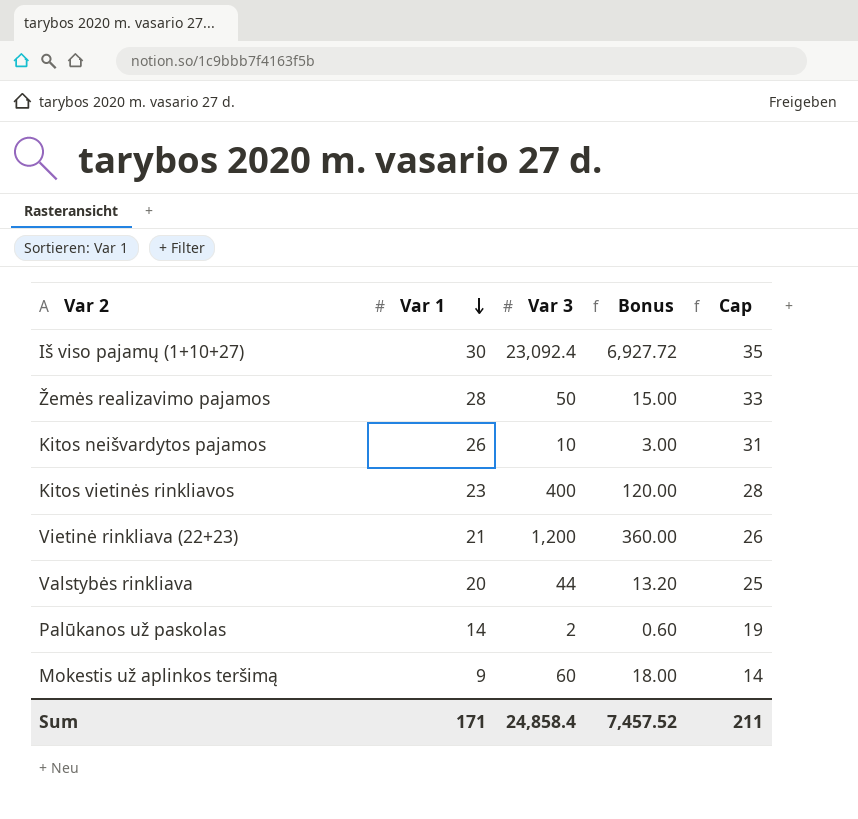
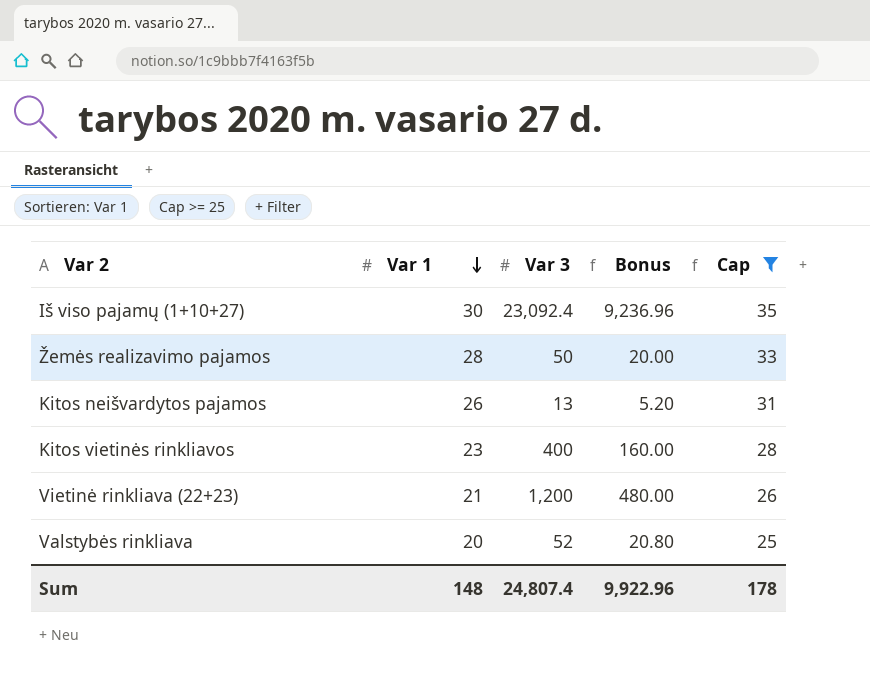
filter: none -> Cap >= 25
column Bonus | formula: [Var 3] * 0.3 -> [Var 3] * 0.4
Kitos neišvardytos pajamos | Var 3: 10 -> 13
Valstybės rinkliava | Var 3: 44 -> 52
Sum | Var 1: 171 -> 148
Sum | Var 3: 24,858.4 -> 24,807.4
Sum | Bonus: 7,457.52 -> 9,922.96
Sum | Cap: 211 -> 178

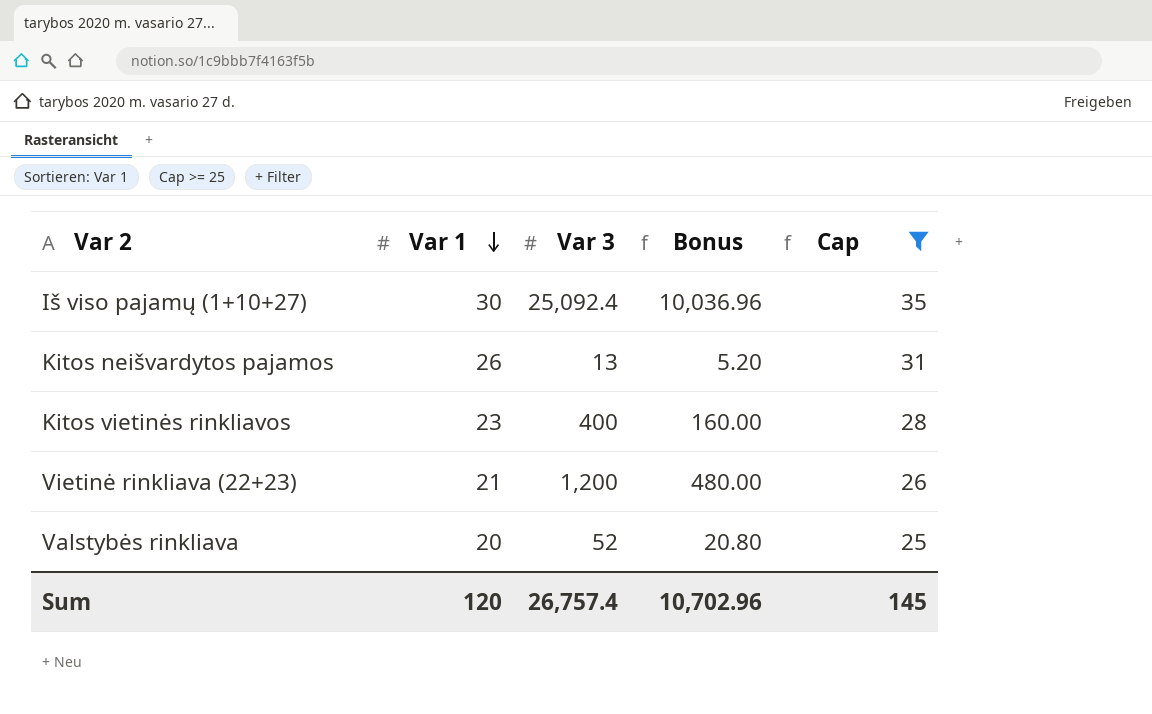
row Žemės realizavimo pajamos: 28 | 50 | 20.00 | 33 -> none
Iš viso pajamų (1+10+27) | Var 3: 23,092.4 -> 25,092.4
Iš viso pajamų (1+10+27) | Bonus: 9,236.96 -> 10,036.96
Sum | Var 1: 148 -> 120
Sum | Var 3: 24,807.4 -> 26,757.4
Sum | Bonus: 9,922.96 -> 10,702.96
Sum | Cap: 178 -> 145

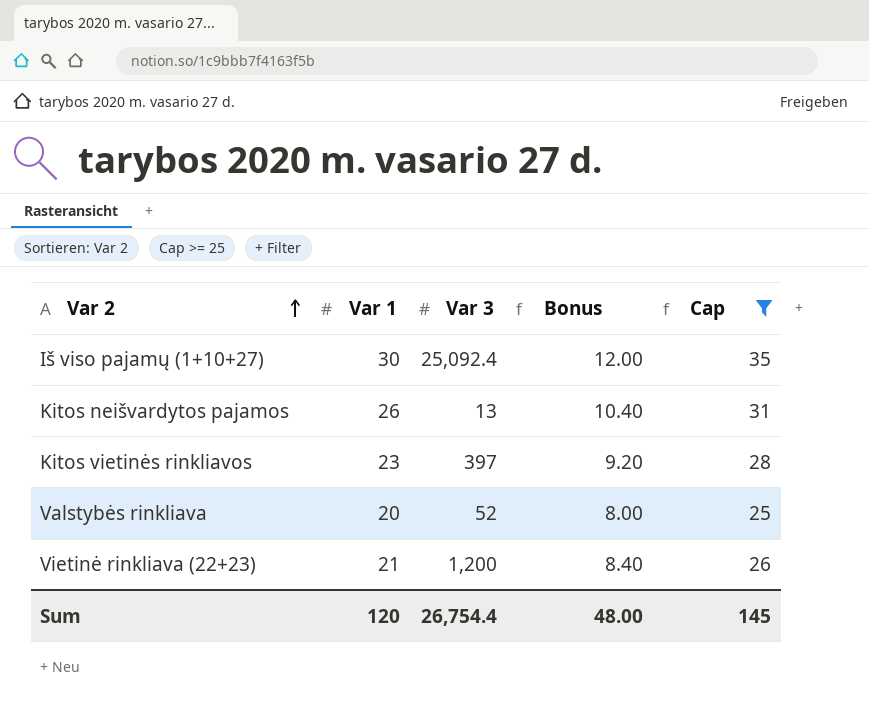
row order: Var 1 descending -> Var 2 ascending
column Bonus | formula: [Var 3] * 0.4 -> [Var 1] * 0.4
Kitos vietinės rinkliavos | Var 3: 400 -> 397
Sum | Var 3: 26,757.4 -> 26,754.4
Sum | Bonus: 10,702.96 -> 48.00

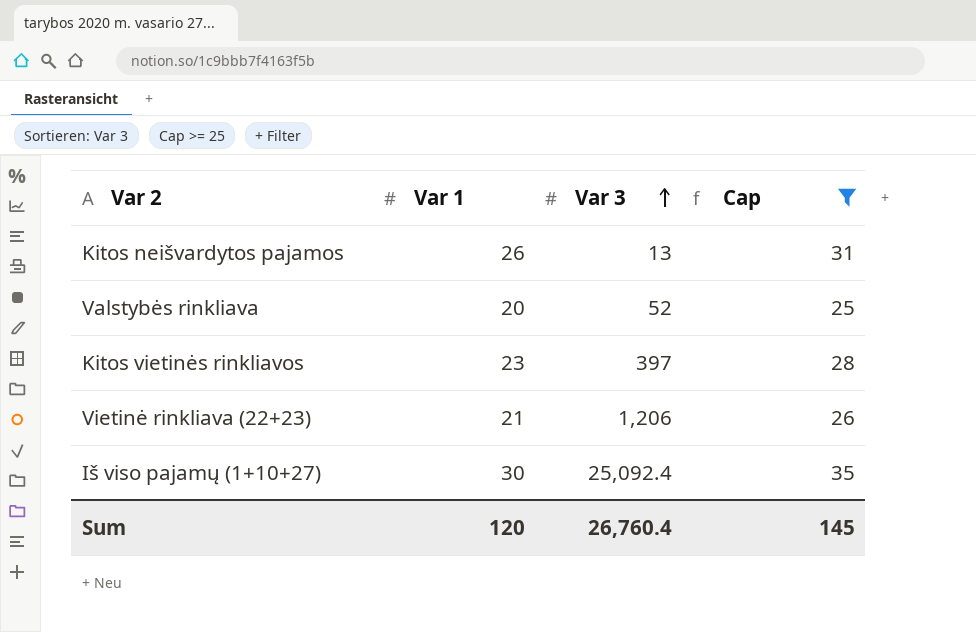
row order: Var 2 ascending -> Var 3 ascending
column Bonus | formula: [Var 1] * 0.4 -> none
Vietinė rinkliava (22+23) | Var 3: 1,200 -> 1,206
Sum | Var 3: 26,754.4 -> 26,760.4

